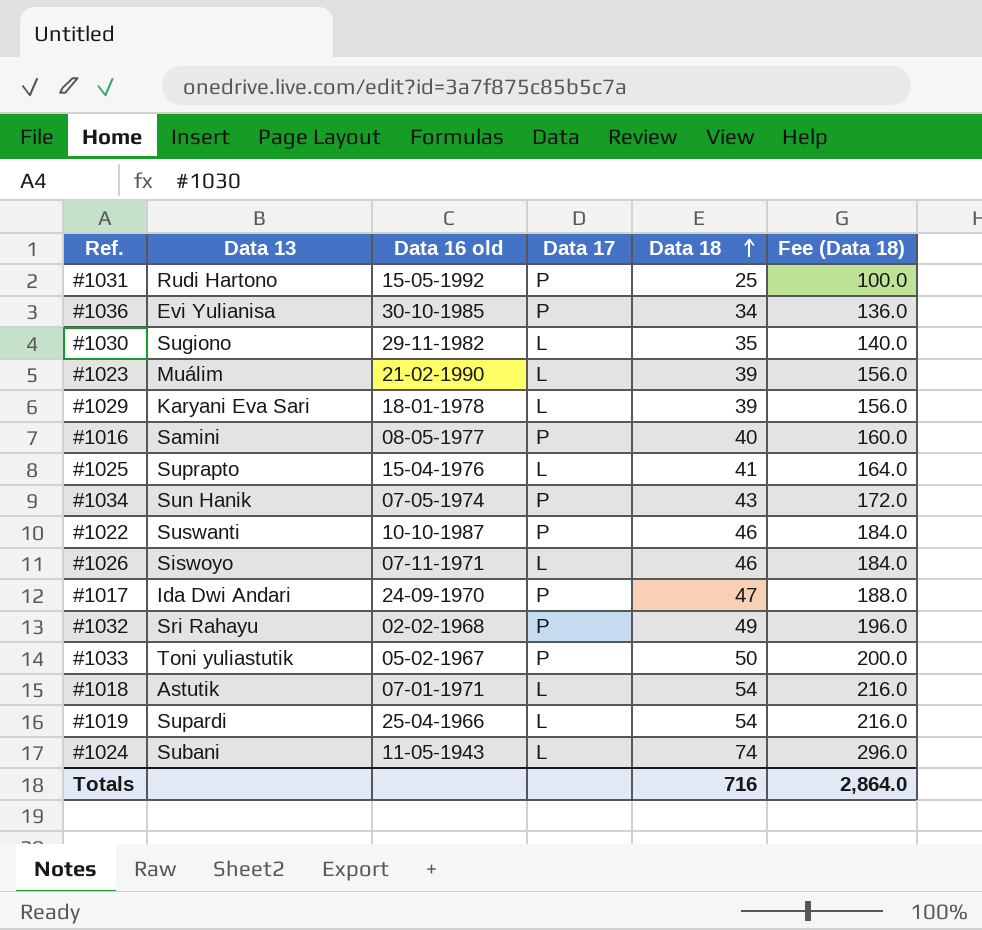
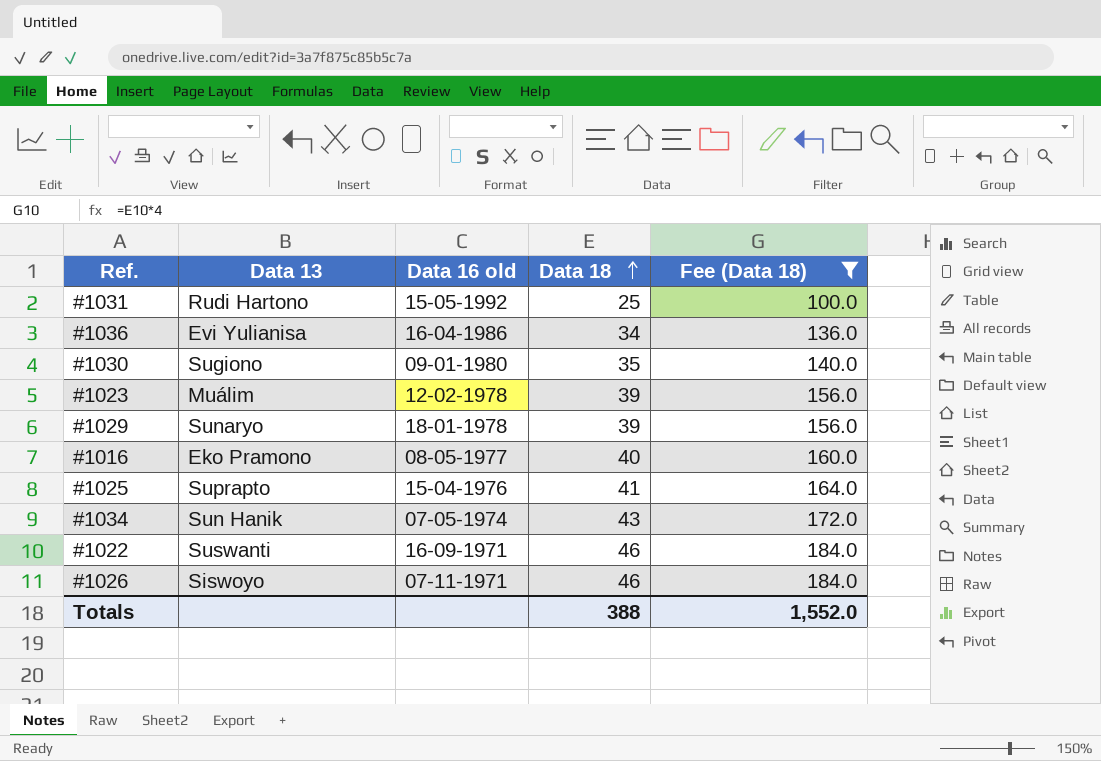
filter: none -> Fee (Data 18) <= 184.0
column Data 17 | position: 4 -> none
#1036 | Data 16 old: 30-10-1985 -> 16-04-1986
#1030 | Data 16 old: 29-11-1982 -> 09-01-1980
#1023 | Data 16 old: 21-02-1990 -> 12-02-1978
#1029 | Data 13: Karyani Eva Sari -> Sunaryo
#1016 | Data 13: Samini -> Eko Pramono
#1022 | Data 16 old: 10-10-1987 -> 16-09-1971
Totals | Data 18: 716 -> 388
Totals | Fee (Data 18): 2,864.0 -> 1,552.0

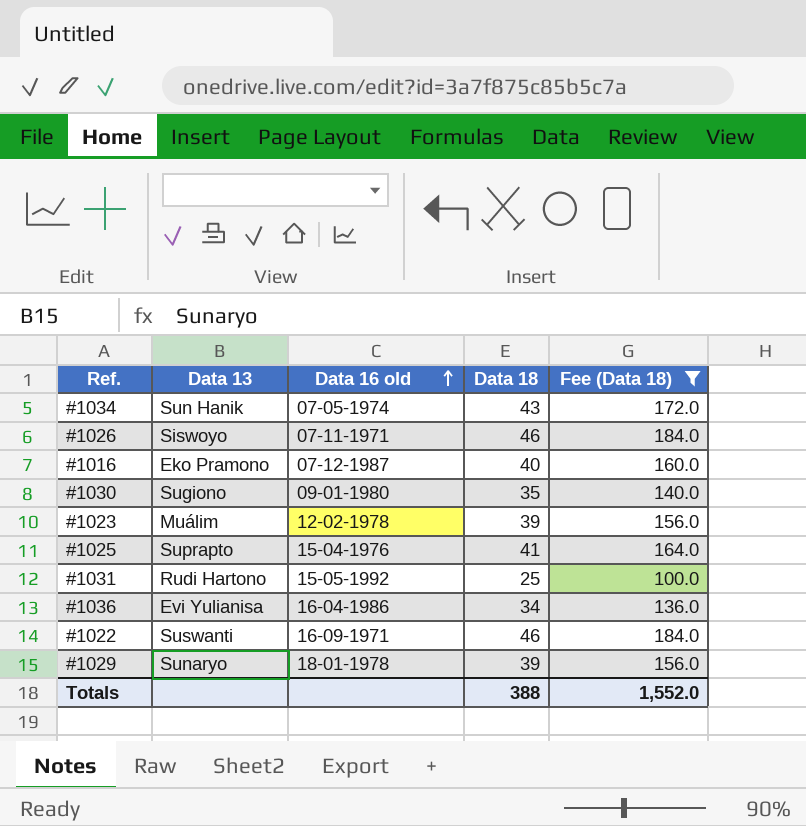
row order: Data 18 ascending -> Data 16 old ascending
#1016 | Data 16 old: 08-05-1977 -> 07-12-1987

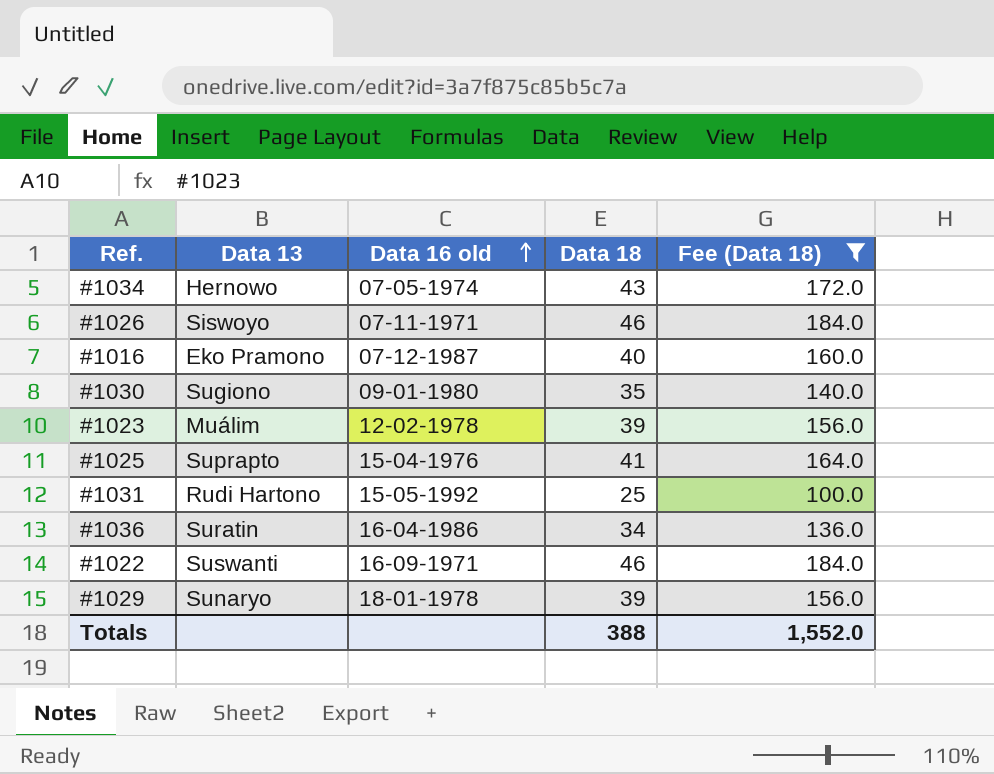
#1034 | Data 13: Sun Hanik -> Hernowo
#1036 | Data 13: Evi Yulianisa -> Suratin

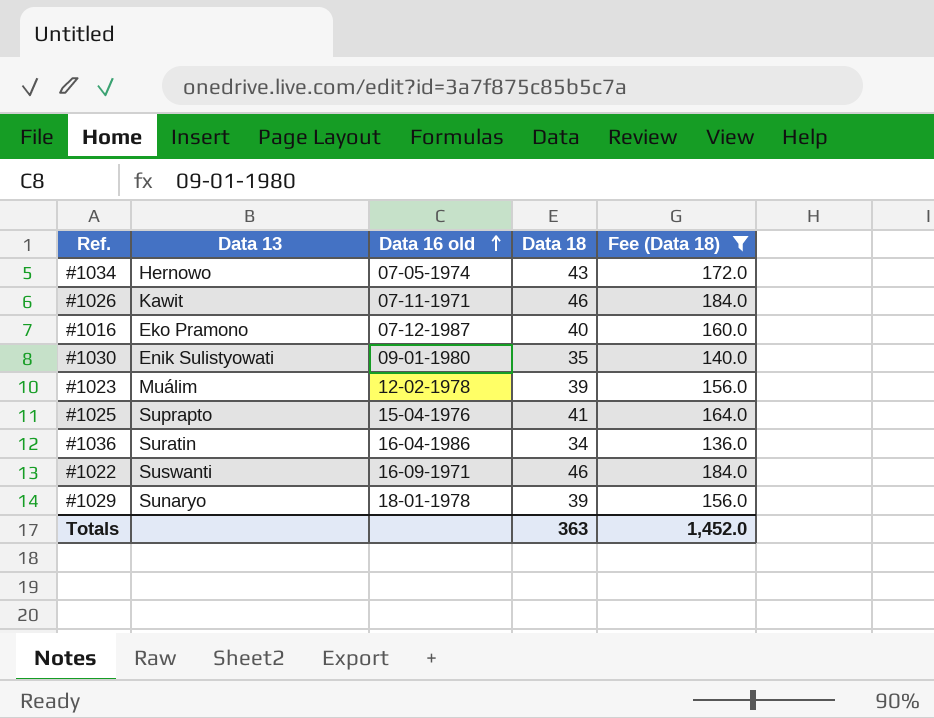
row #1031: Rudi Hartono | 15-05-1992 | 25 | 100.0 -> none
#1026 | Data 13: Siswoyo -> Kawit
#1030 | Data 13: Sugiono -> Enik Sulistyowati
Totals | Data 18: 388 -> 363
Totals | Fee (Data 18): 1,552.0 -> 1,452.0

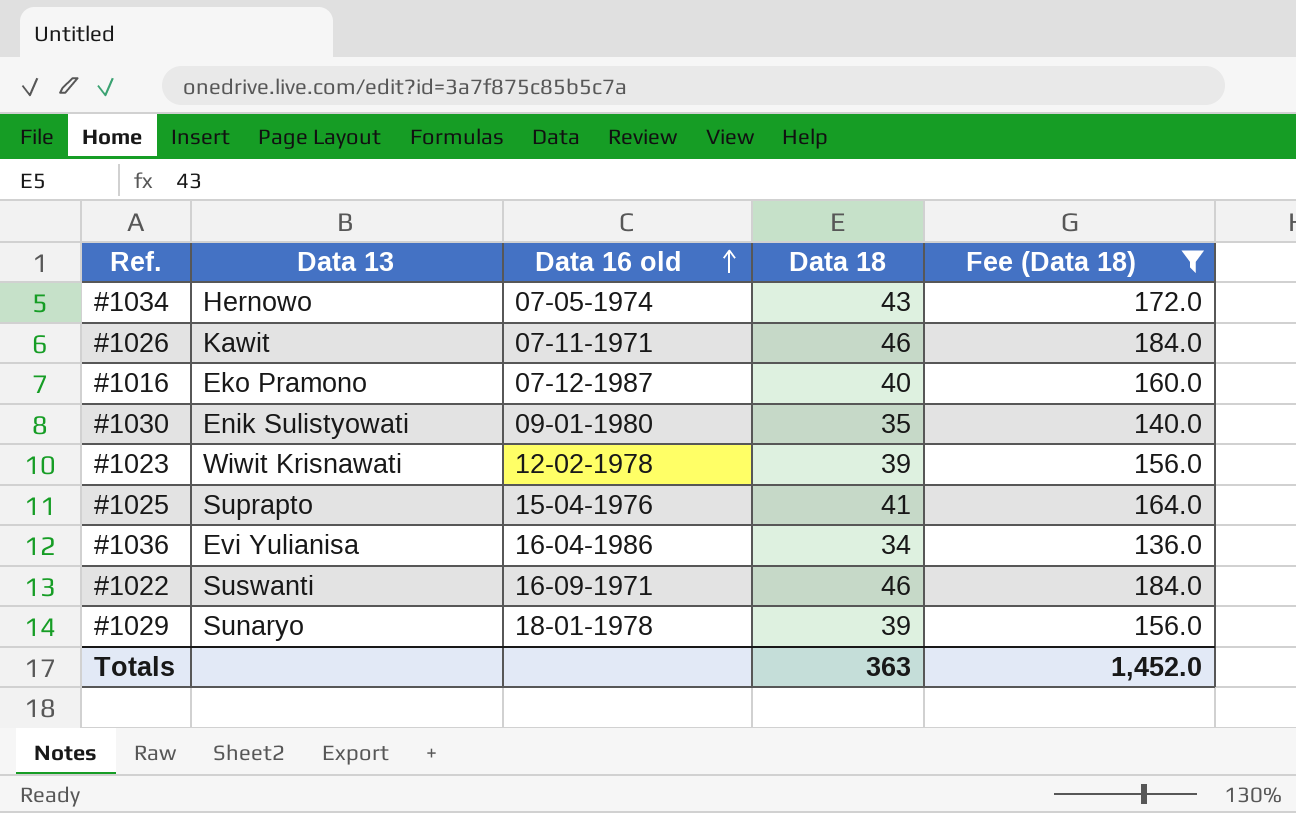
#1023 | Data 13: Muálim -> Wiwit Krisnawati
#1036 | Data 13: Suratin -> Evi Yulianisa

